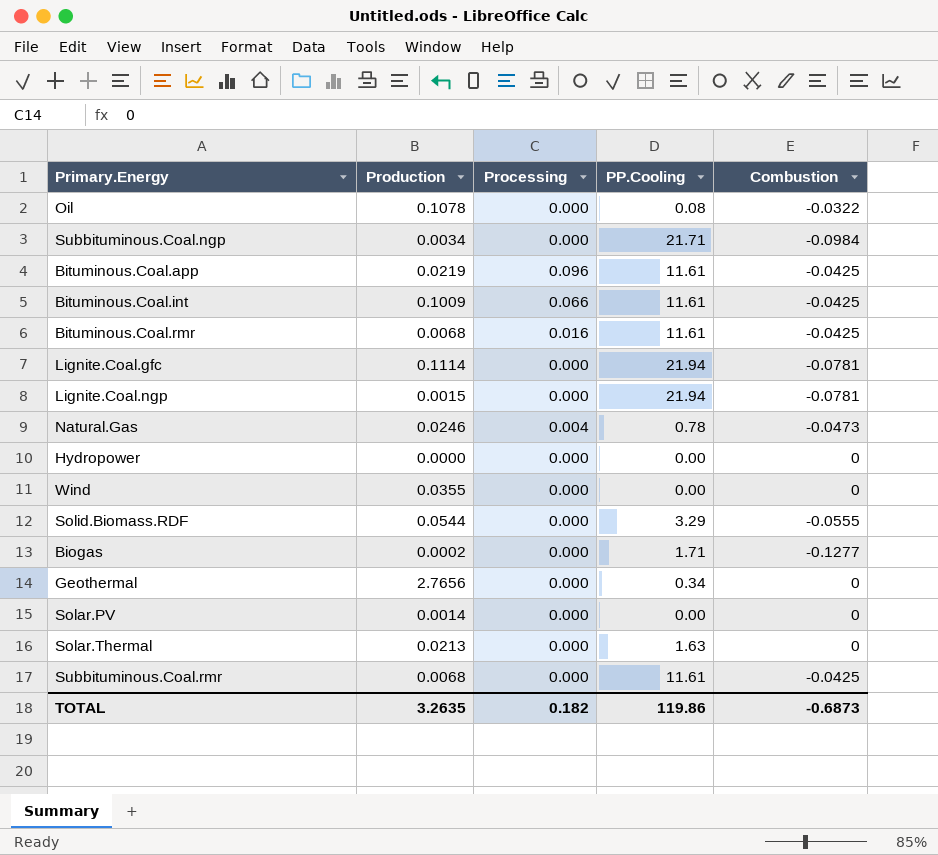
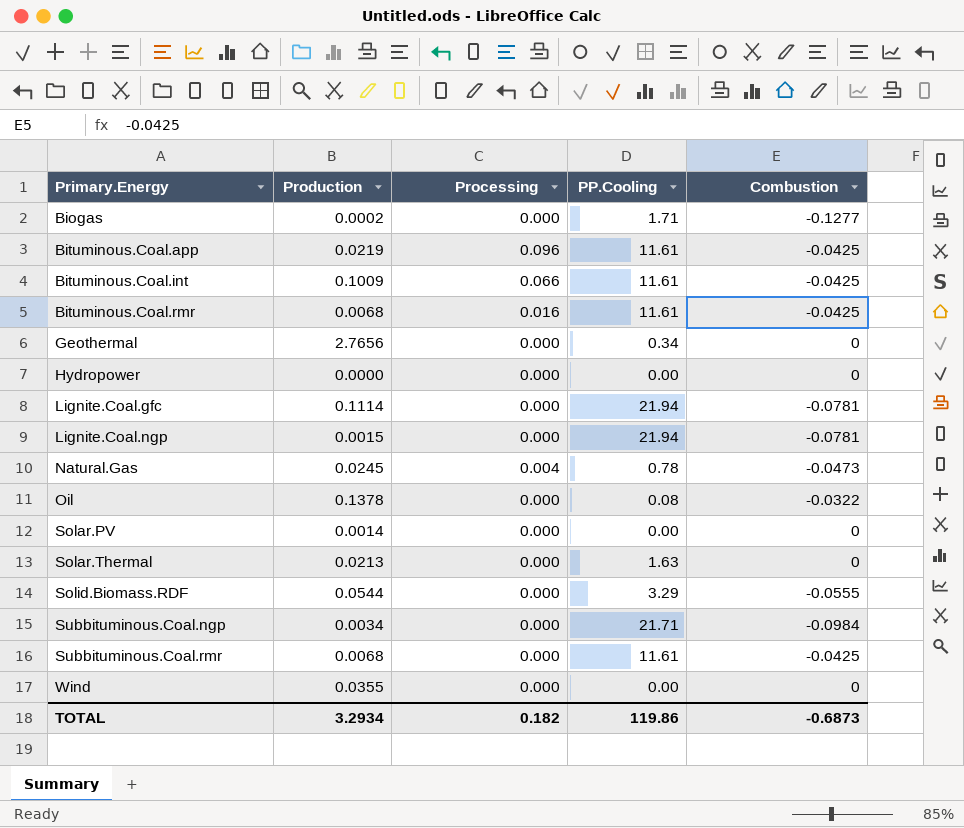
row order: none -> Primary.Energy ascending
Natural.Gas | Production: 0.0246 -> 0.0245
Oil | Production: 0.1078 -> 0.1378
TOTAL | Production: 3.2635 -> 3.2934

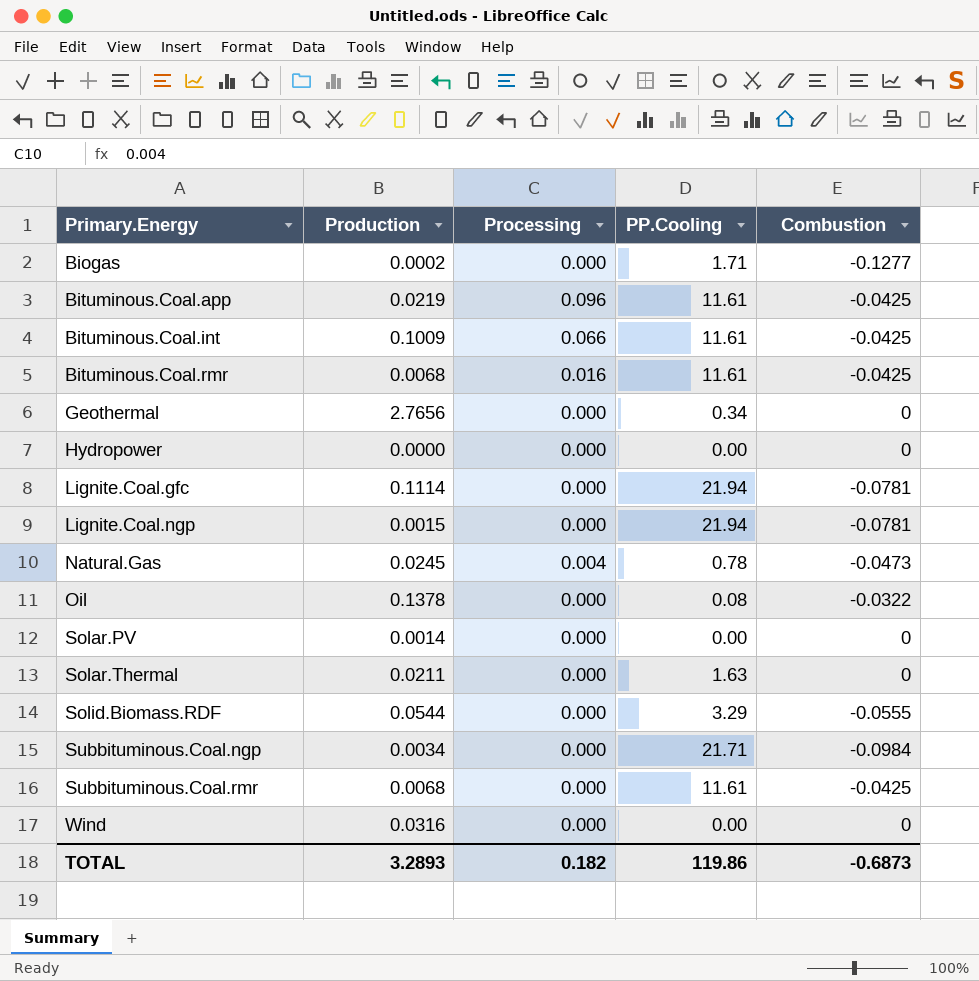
Solar.Thermal | Production: 0.0213 -> 0.0211
Wind | Production: 0.0355 -> 0.0316
TOTAL | Production: 3.2934 -> 3.2893

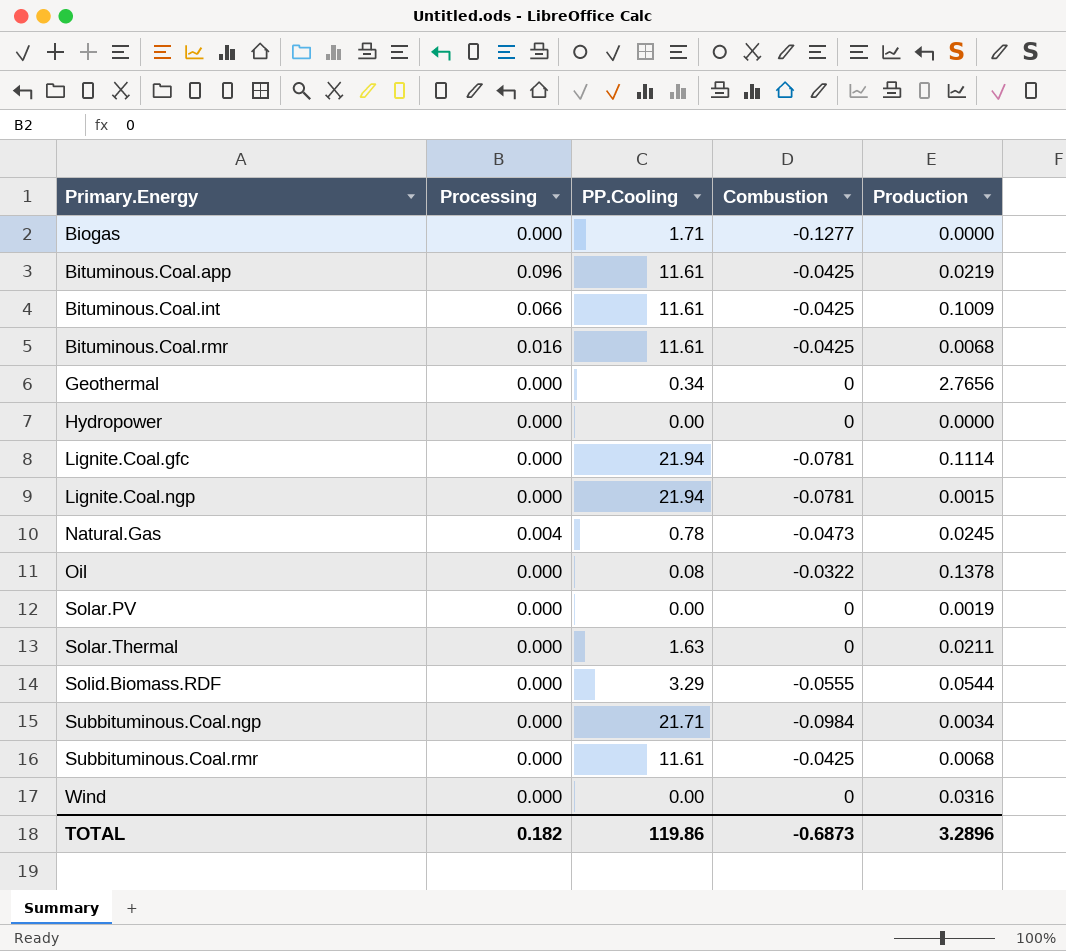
column Production | position: 2 -> 5
Biogas | Production: 0.0002 -> 0.0000
Solar.PV | Production: 0.0014 -> 0.0019
TOTAL | Production: 3.2893 -> 3.2896

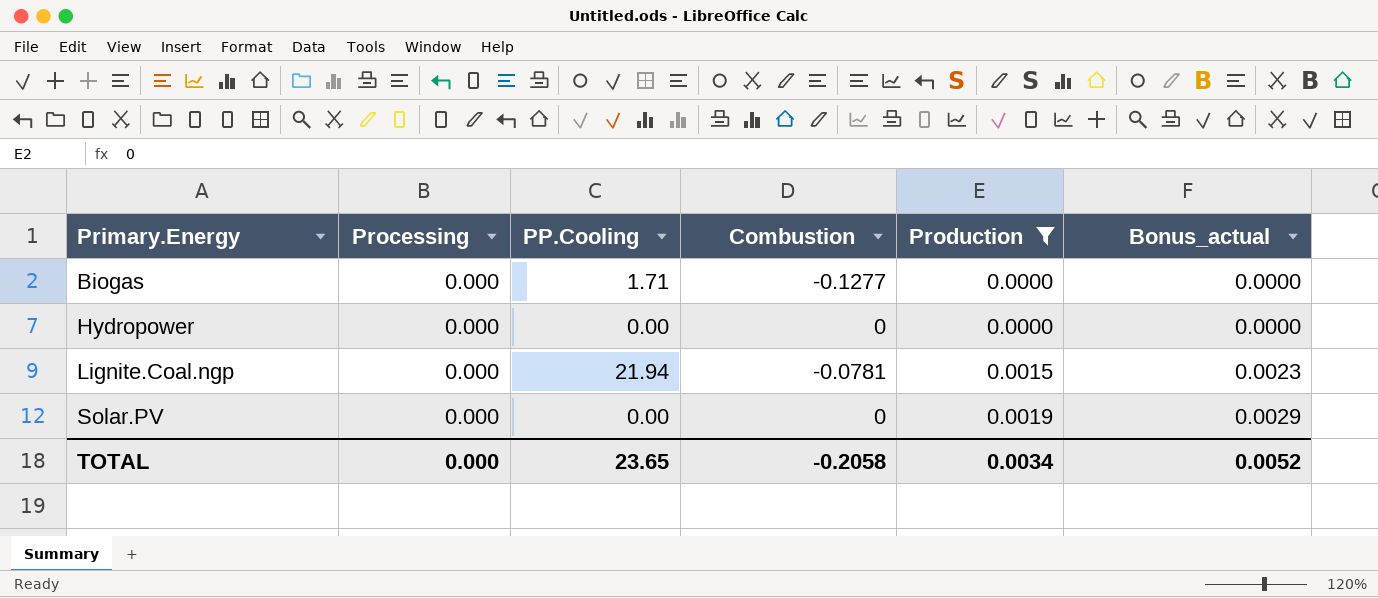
filter: none -> Production <= 0.0019
column Bonus_actual | formula: none -> [Production] * 1.5
TOTAL | Processing: 0.182 -> 0.000
TOTAL | PP.Cooling: 119.86 -> 23.65
TOTAL | Combustion: -0.6873 -> -0.2058
TOTAL | Production: 3.2896 -> 0.0034

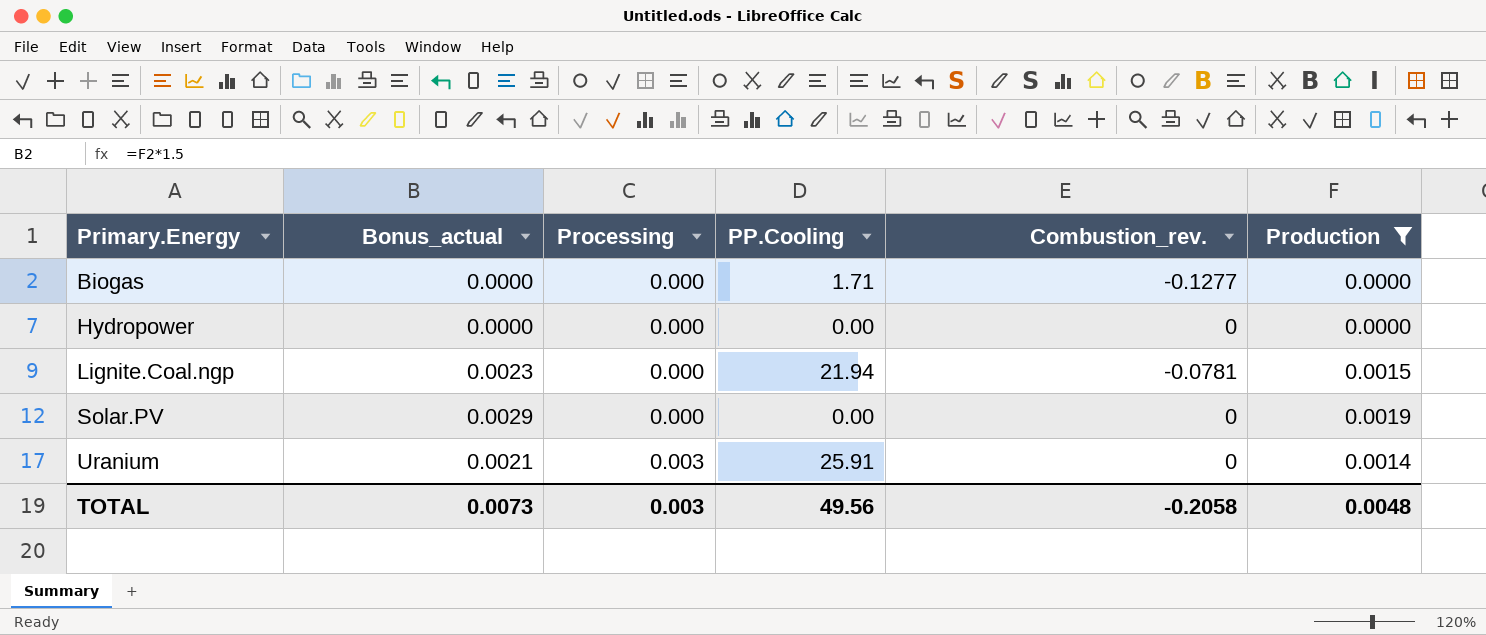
column Bonus_actual | position: 6 -> 2
column name: Combustion -> Combustion_rev.
row Uranium: none -> 0.0021 | 0.003 | 25.91 | 0 | 0.0014
TOTAL | Bonus_actual: 0.0052 -> 0.0073
TOTAL | Processing: 0.000 -> 0.003
TOTAL | PP.Cooling: 23.65 -> 49.56
TOTAL | Production: 0.0034 -> 0.0048

